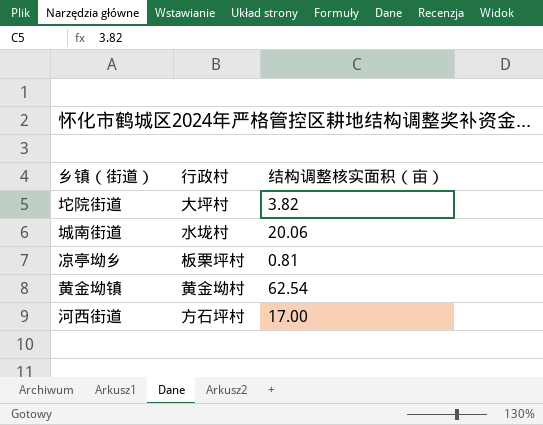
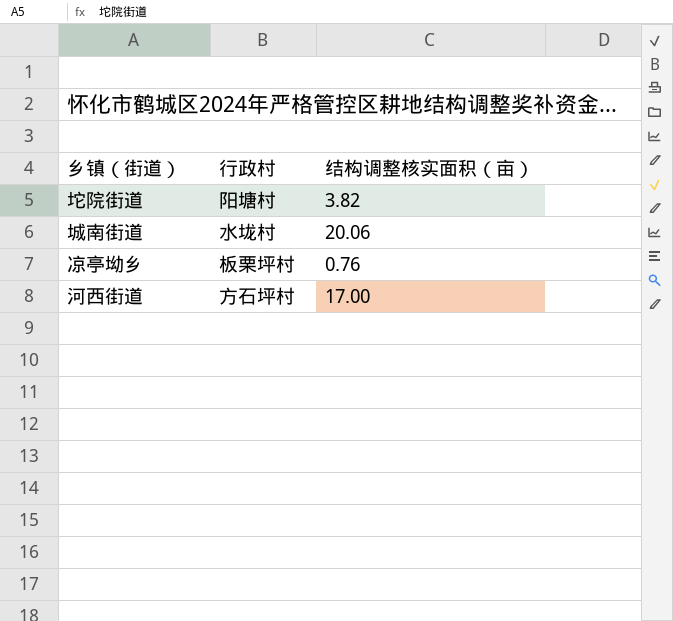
row 黄金坳镇: 黄金坳村 | 62.54 -> none
坨院街道 | 行政村: 大坪村 -> 阳塘村
凉亭坳乡 | 结构调整核实面积（亩）: 0.81 -> 0.76

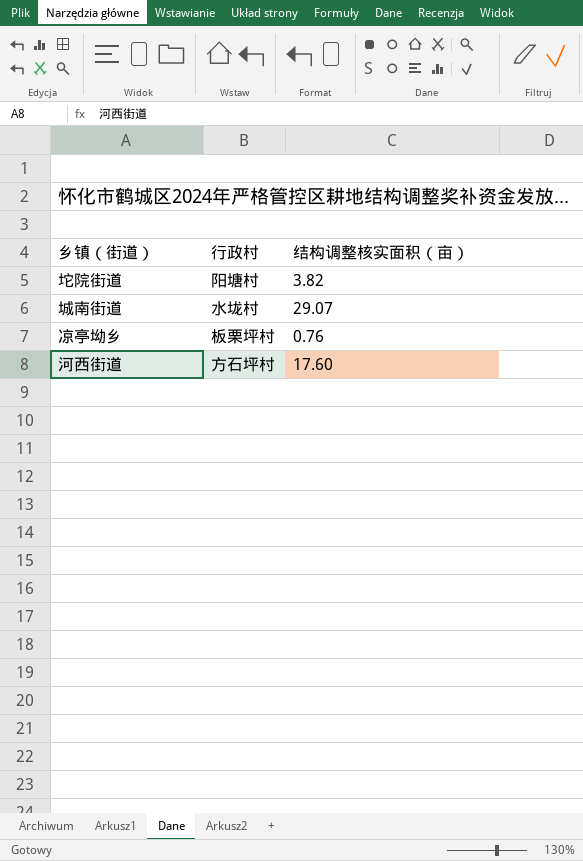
城南街道 | 结构调整核实面积（亩）: 20.06 -> 29.07
河西街道 | 结构调整核实面积（亩）: 17.00 -> 17.60

